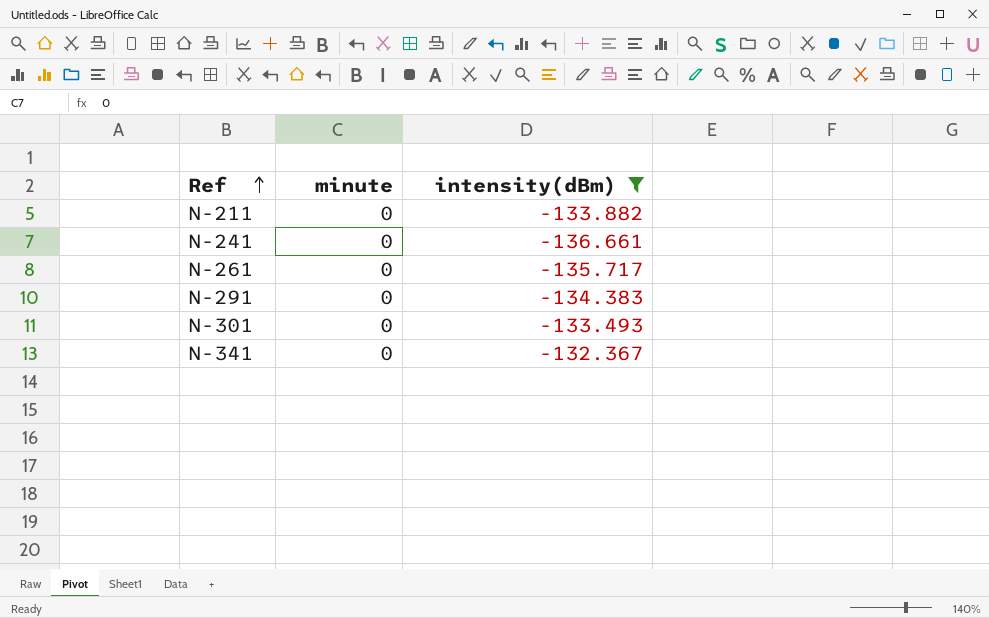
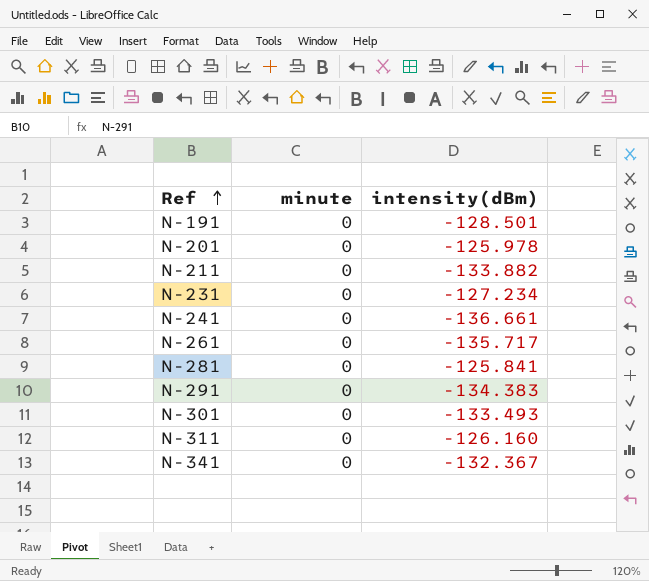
filter: intensity(dBm) <= -132.367 -> none

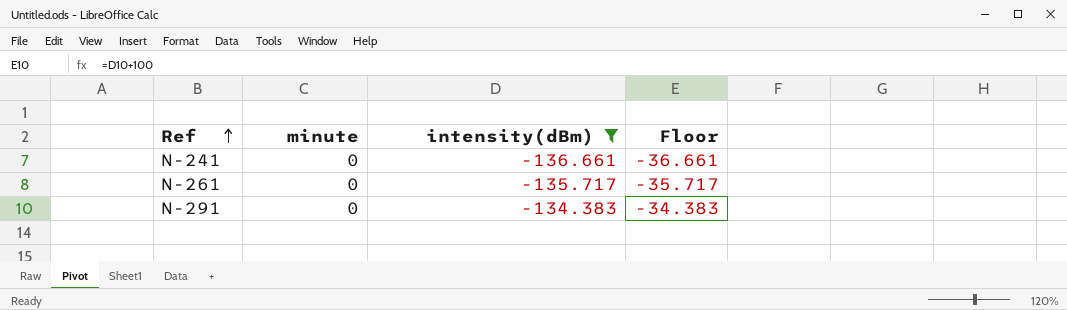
filter: none -> intensity(dBm) <= -134.383
column Floor | formula: none -> [intensity(dBm)] + 100

